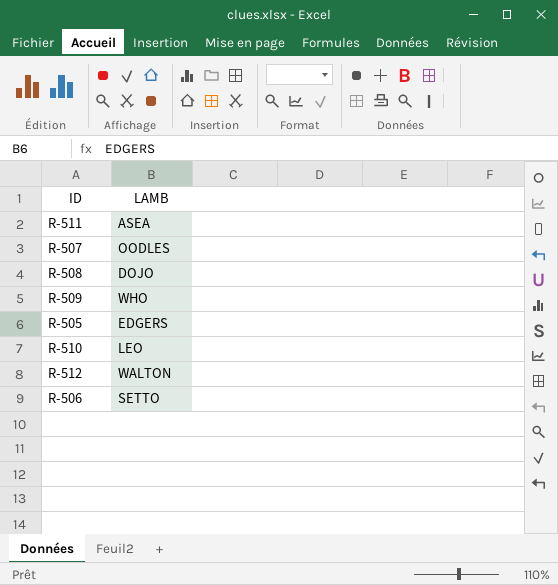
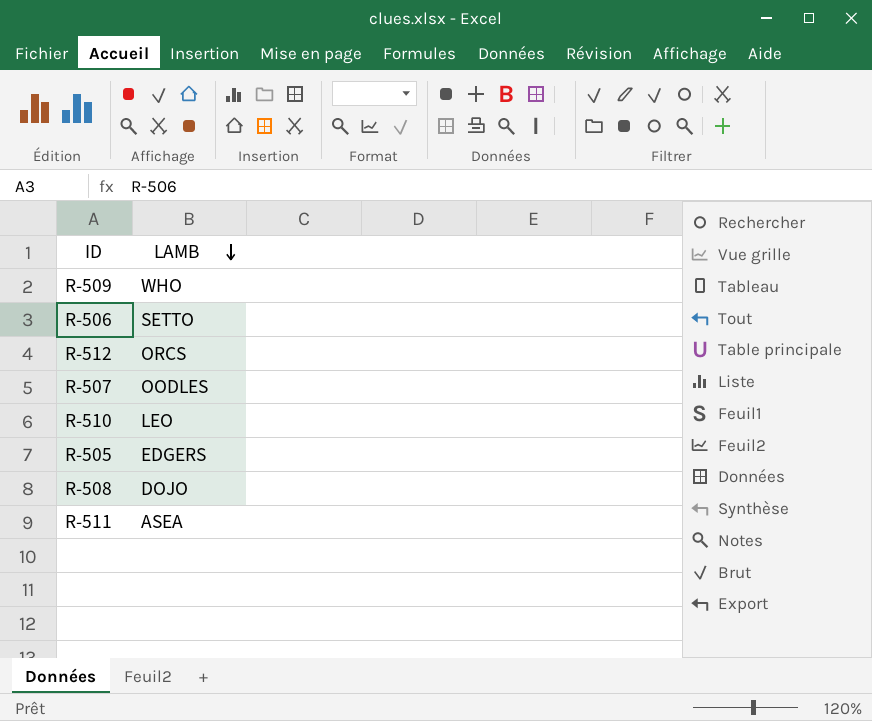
row order: none -> LAMB descending
R-512 | LAMB: WALTON -> ORCS

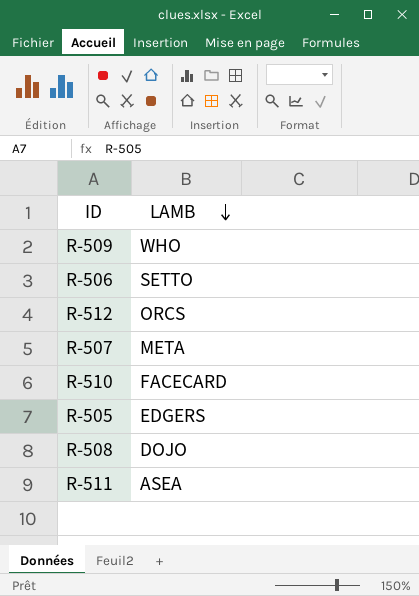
R-507 | LAMB: OODLES -> META
R-510 | LAMB: LEO -> FACECARD

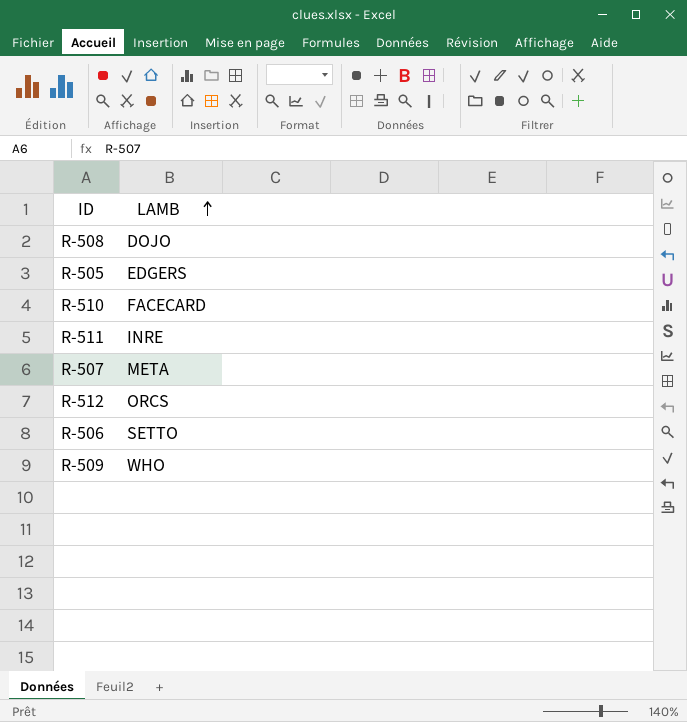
row order: LAMB descending -> LAMB ascending
R-511 | LAMB: ASEA -> INRE

